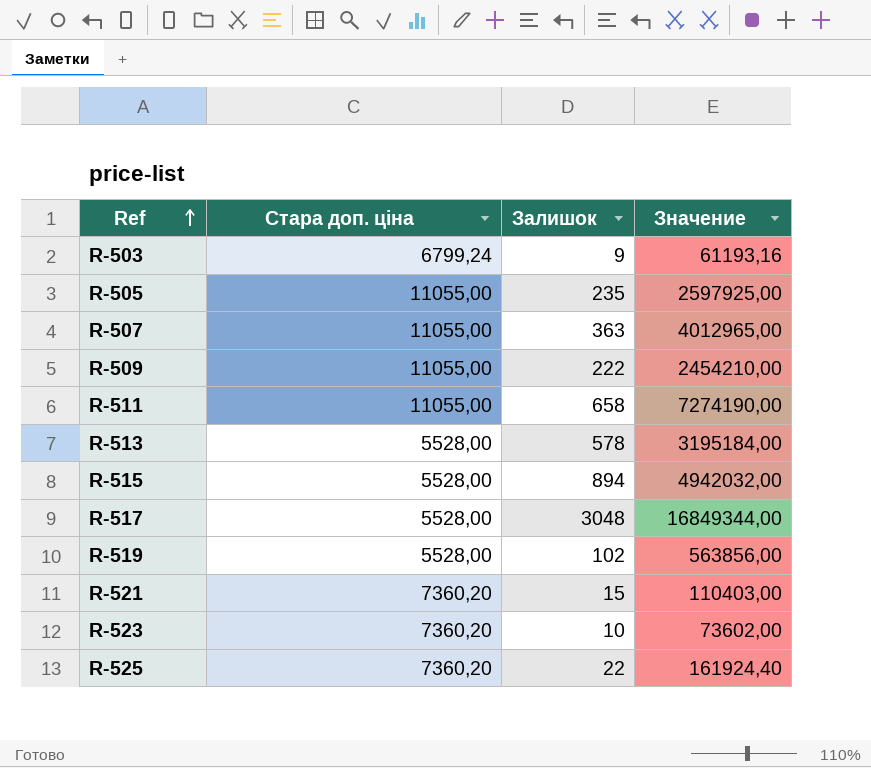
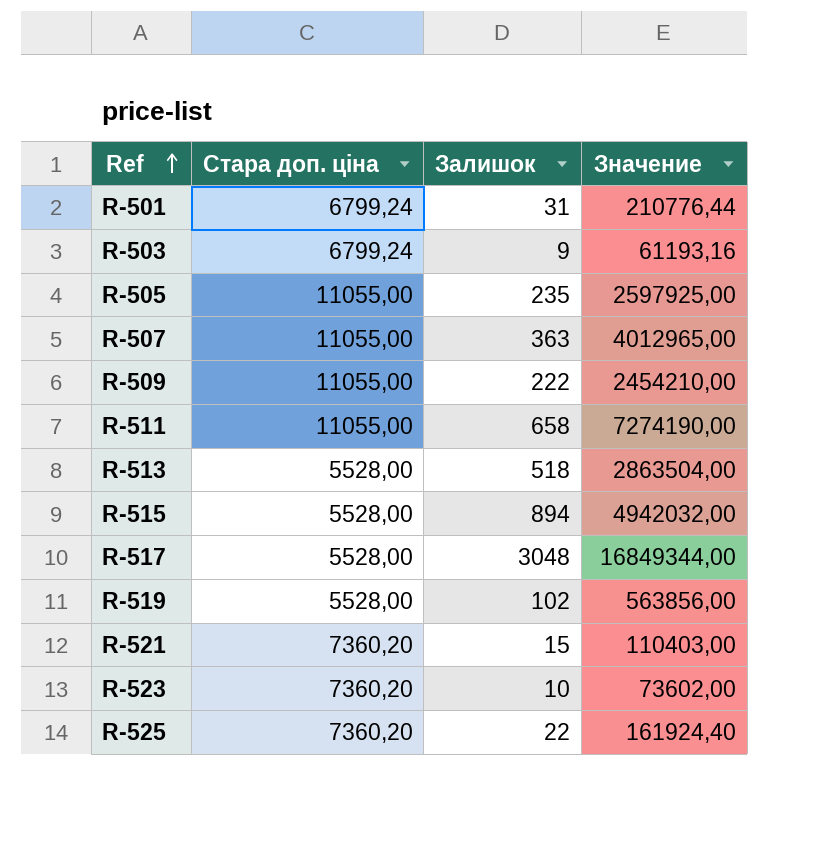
row R-501: none -> 6799,24 | 31 | 210776,44
R-513 | Залишок: 578 -> 518
R-513 | Значение: 3195184,00 -> 2863504,00

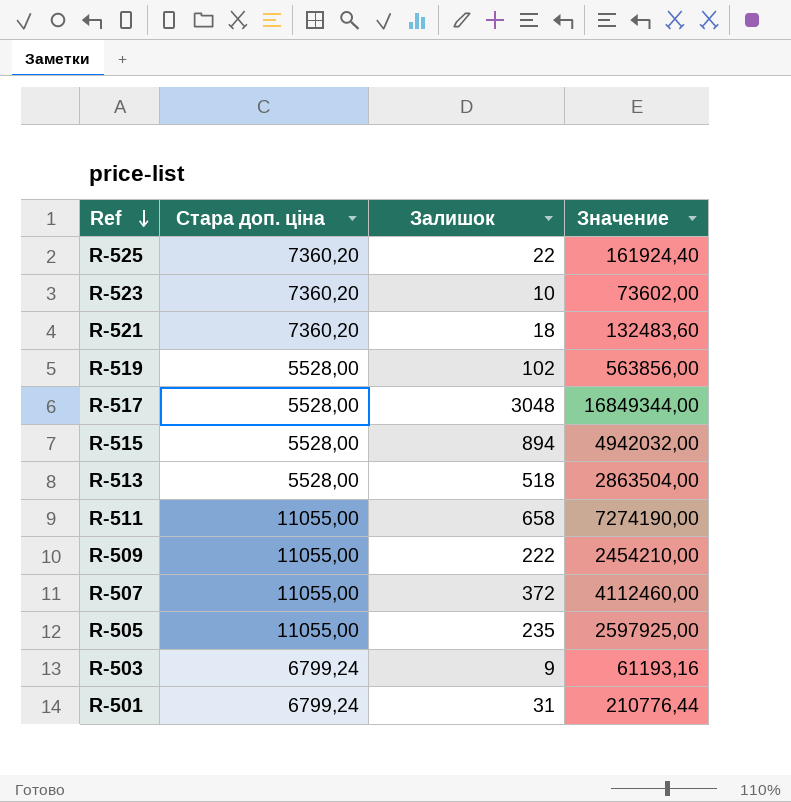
row order: Ref ascending -> Ref descending
R-521 | Залишок: 15 -> 18
R-521 | Значение: 110403,00 -> 132483,60
R-507 | Залишок: 363 -> 372
R-507 | Значение: 4012965,00 -> 4112460,00

